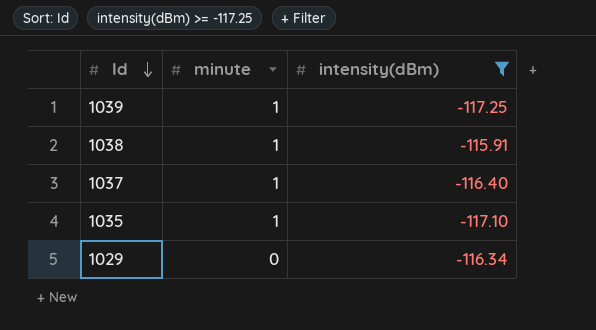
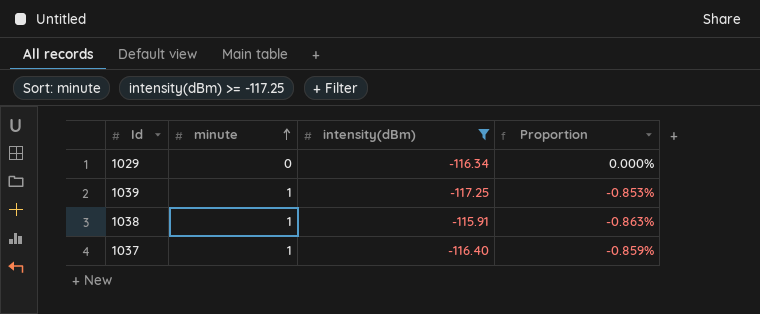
row order: Id descending -> minute ascending
column Proportion | formula: none -> [minute] / [intensity(dBm)]
row 1035: 1 | -117.10 -> none

